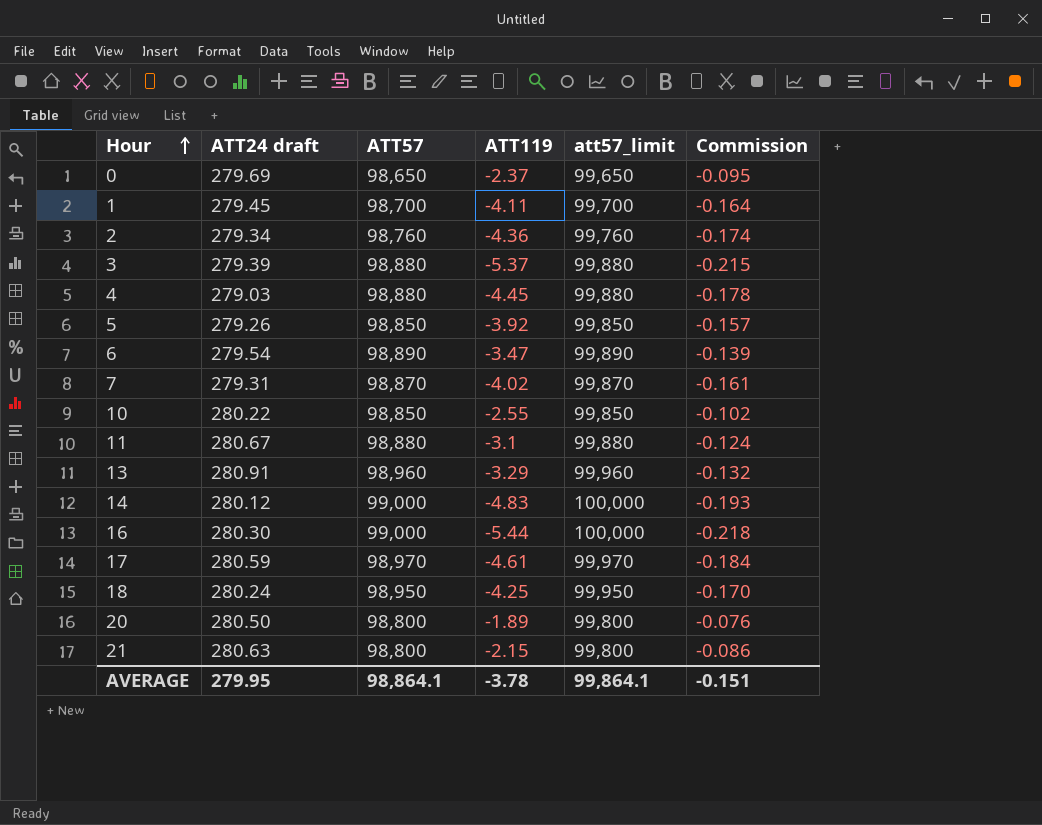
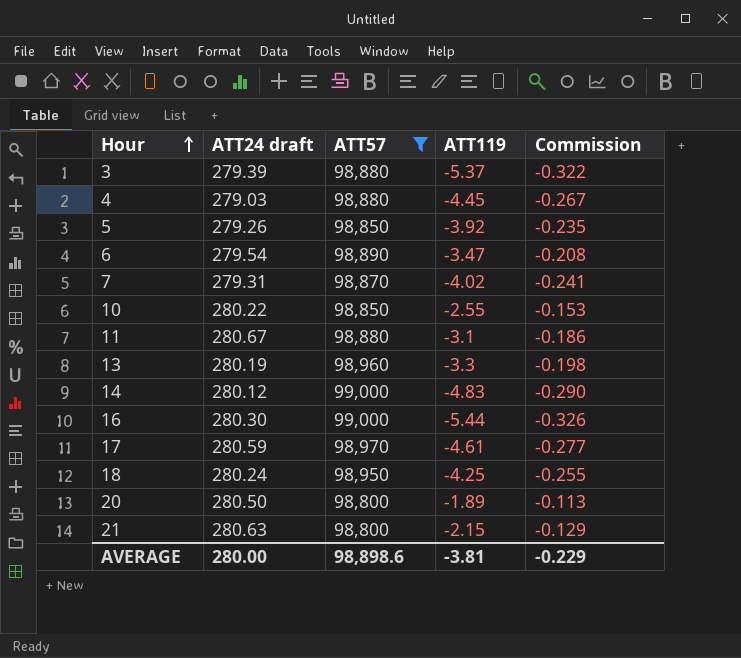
filter: none -> ATT57 >= 98,800
column att57_limit | formula: [ATT57] + 1000 -> none
column Commission | formula: [ATT119] * 0.04 -> [ATT119] * 0.06
13 | ATT24 draft: 280.91 -> 280.19
13 | ATT119: -3.29 -> -3.3
AVERAGE | ATT24 draft: 279.95 -> 280.00
AVERAGE | ATT57: 98,864.1 -> 98,898.6
AVERAGE | ATT119: -3.78 -> -3.81
AVERAGE | Commission: -0.151 -> -0.229

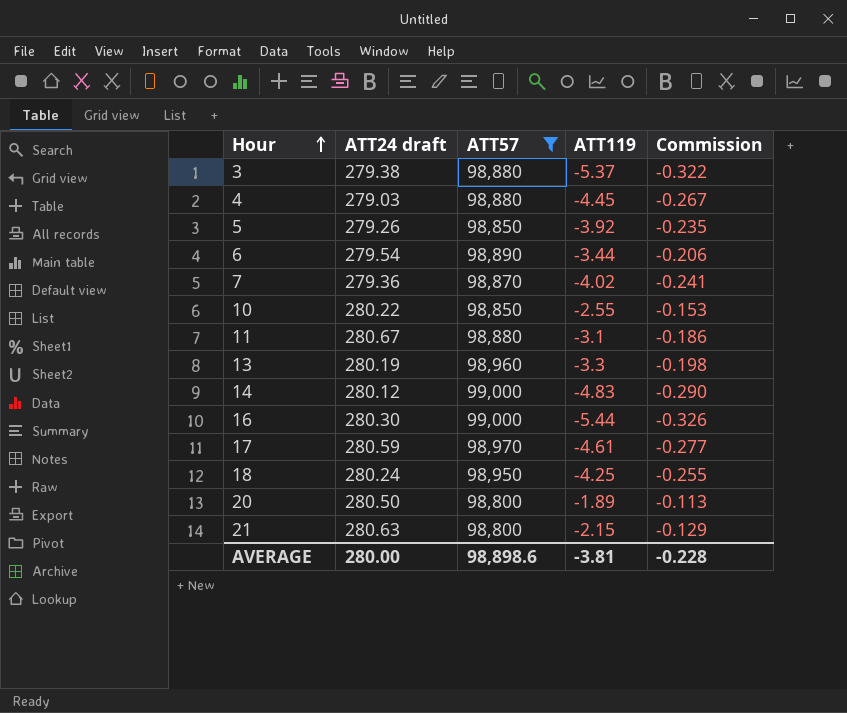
3 | ATT24 draft: 279.39 -> 279.38
6 | ATT119: -3.47 -> -3.44
6 | Commission: -0.208 -> -0.206
7 | ATT24 draft: 279.31 -> 279.36
AVERAGE | Commission: -0.229 -> -0.228

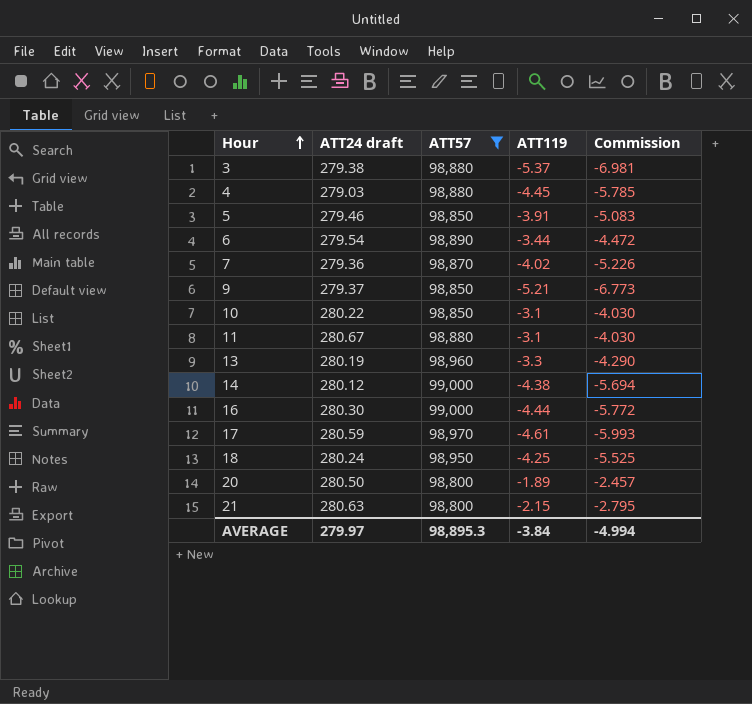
column Commission | formula: [ATT119] * 0.06 -> [ATT119] * 1.3
5 | ATT24 draft: 279.26 -> 279.46
5 | ATT119: -3.92 -> -3.91
row 9: none -> 279.37 | 98,850 | -5.21 | -6.773
10 | ATT119: -2.55 -> -3.1
14 | ATT119: -4.83 -> -4.38
16 | ATT119: -5.44 -> -4.44
AVERAGE | ATT24 draft: 280.00 -> 279.97
AVERAGE | ATT57: 98,898.6 -> 98,895.3
AVERAGE | ATT119: -3.81 -> -3.84
AVERAGE | Commission: -0.228 -> -4.994

